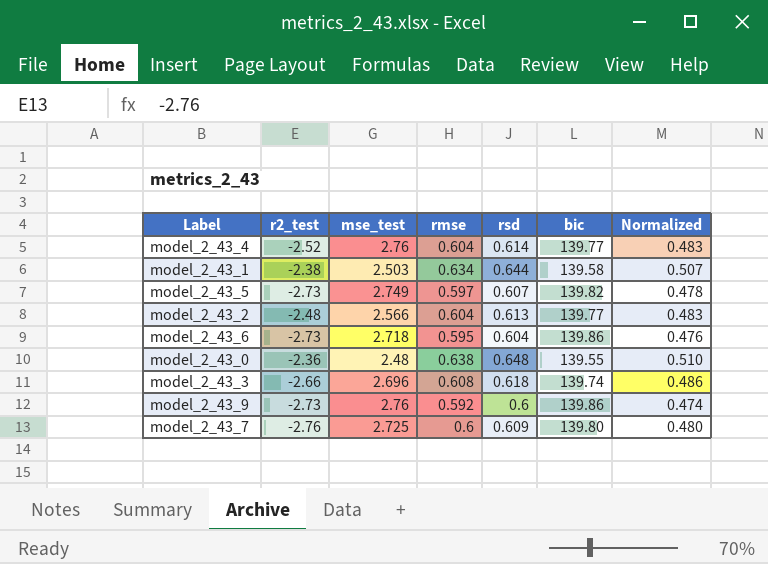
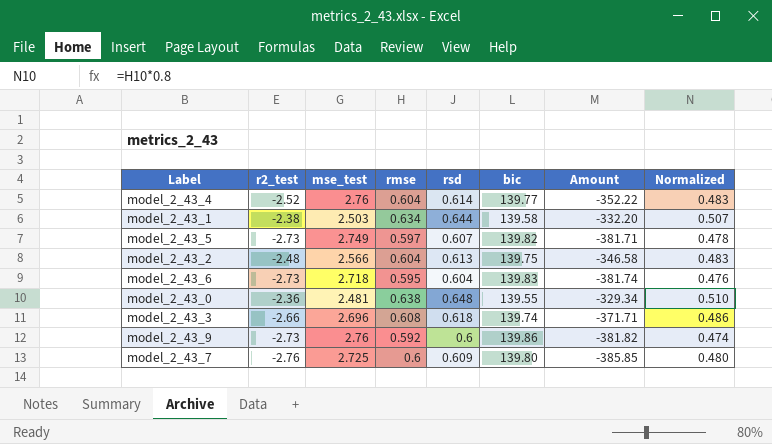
column Amount | formula: none -> [r2_test] * [bic]
model_2_43_2 | bic: 139.77 -> 139.75
model_2_43_6 | bic: 139.86 -> 139.83
model_2_43_0 | mse_test: 2.48 -> 2.481

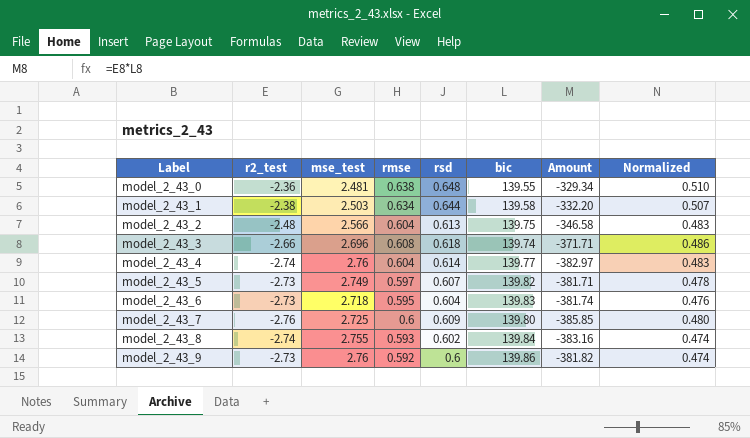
row order: none -> Label ascending
model_2_43_4 | r2_test: -2.52 -> -2.74
model_2_43_4 | Amount: -352.22 -> -382.97
row model_2_43_8: none -> -2.74 | 2.755 | 0.593 | 0.602 | 139.84 | -383.16 | 0.474

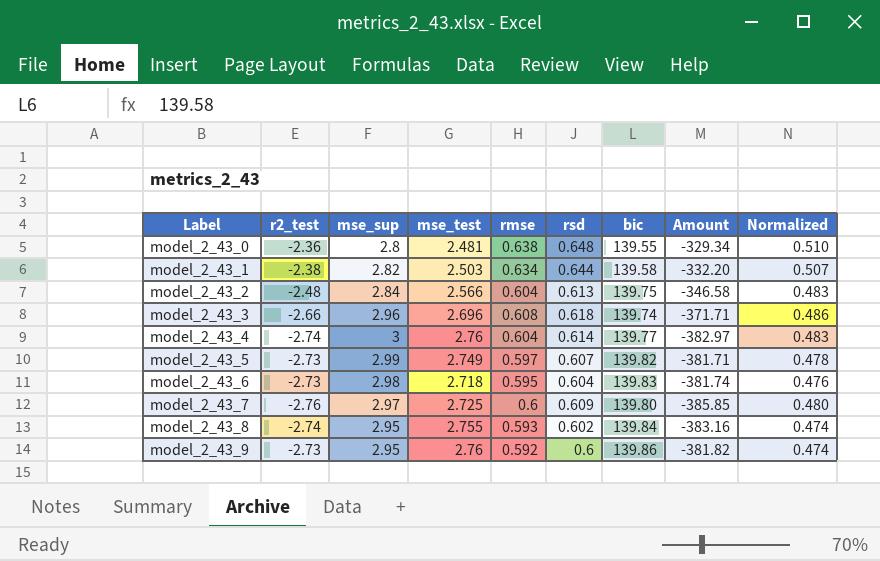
column mse_sup | position: none -> 3

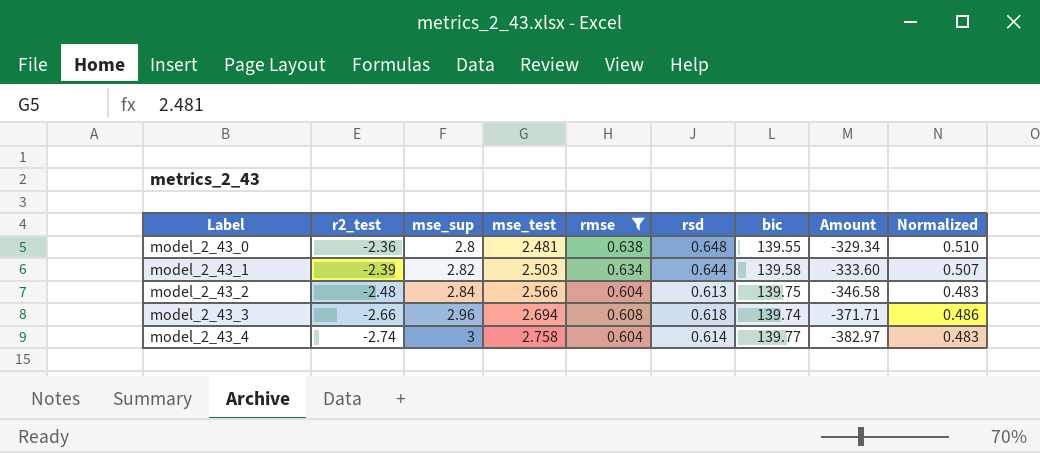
filter: none -> rmse >= 0.604
model_2_43_1 | r2_test: -2.38 -> -2.39
model_2_43_1 | Amount: -332.20 -> -333.60
model_2_43_3 | mse_test: 2.696 -> 2.694
model_2_43_4 | mse_test: 2.76 -> 2.758

